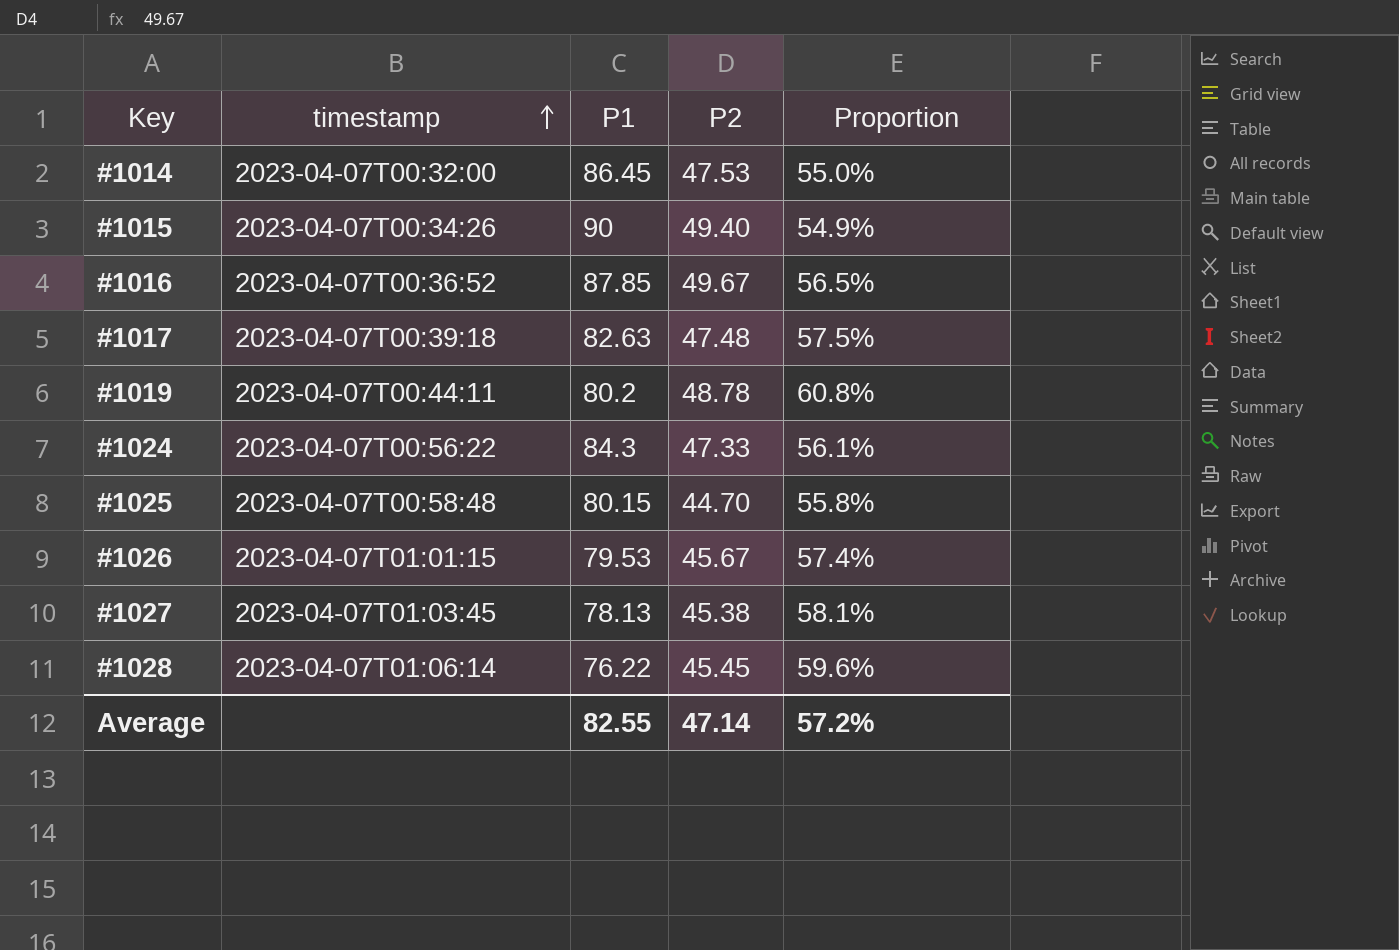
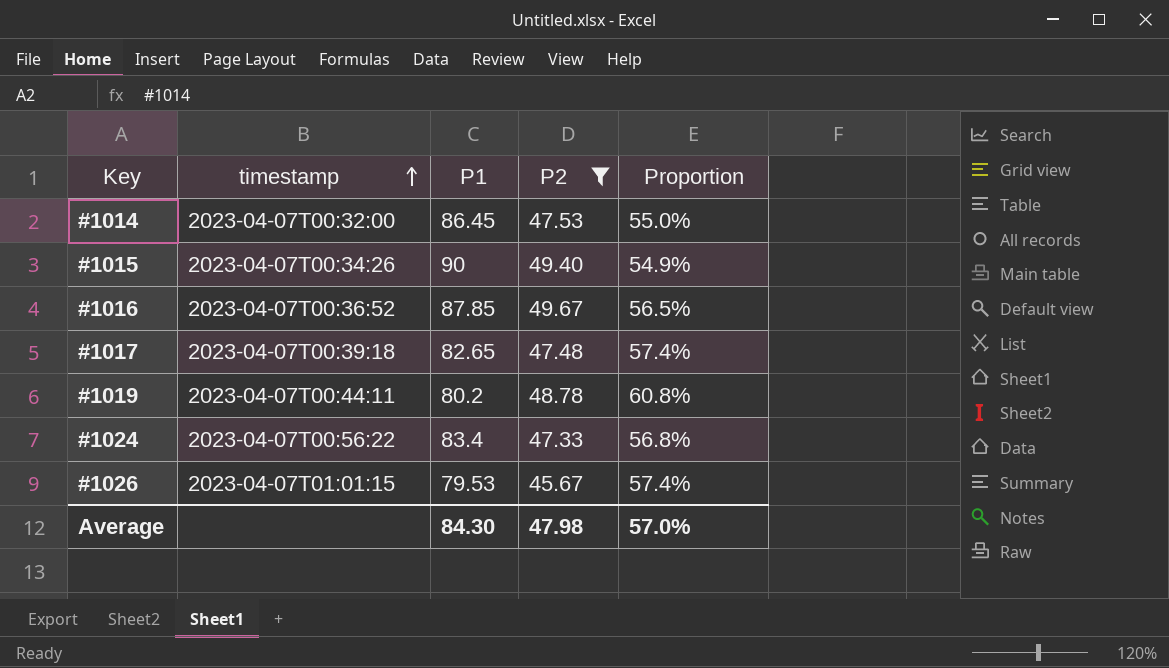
filter: none -> P2 >= 45.67
#1017 | P1: 82.63 -> 82.65
#1017 | Proportion: 57.5% -> 57.4%
#1024 | P1: 84.3 -> 83.4
#1024 | Proportion: 56.1% -> 56.8%
Average | P1: 82.55 -> 84.30
Average | P2: 47.14 -> 47.98
Average | Proportion: 57.2% -> 57.0%

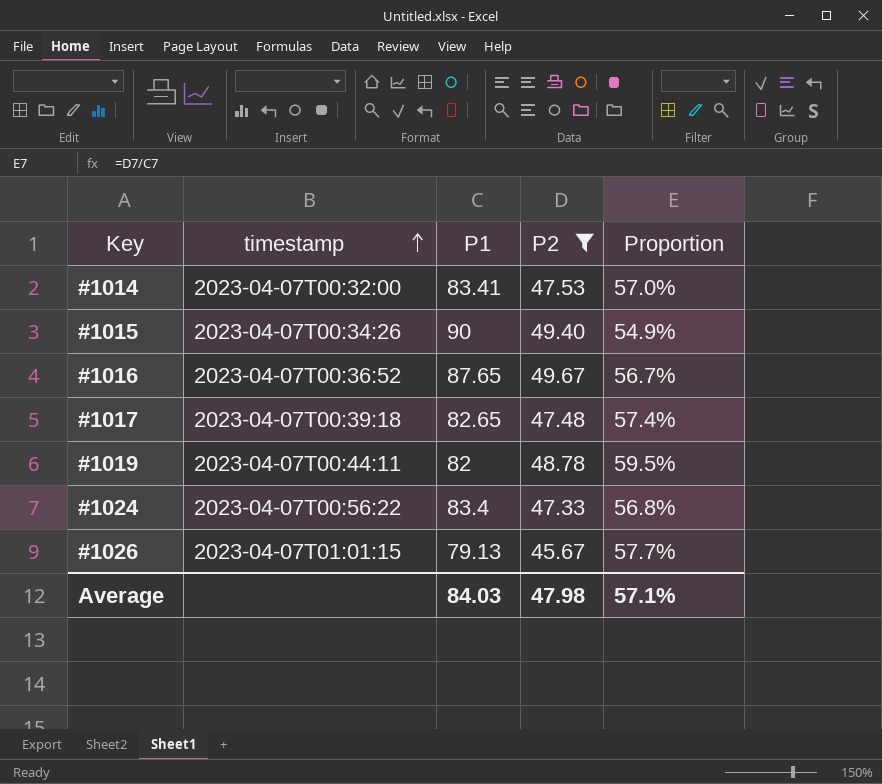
#1014 | P1: 86.45 -> 83.41
#1014 | Proportion: 55.0% -> 57.0%
#1016 | P1: 87.85 -> 87.65
#1016 | Proportion: 56.5% -> 56.7%
#1019 | P1: 80.2 -> 82
#1019 | Proportion: 60.8% -> 59.5%
#1026 | P1: 79.53 -> 79.13
#1026 | Proportion: 57.4% -> 57.7%
Average | P1: 84.30 -> 84.03
Average | Proportion: 57.0% -> 57.1%

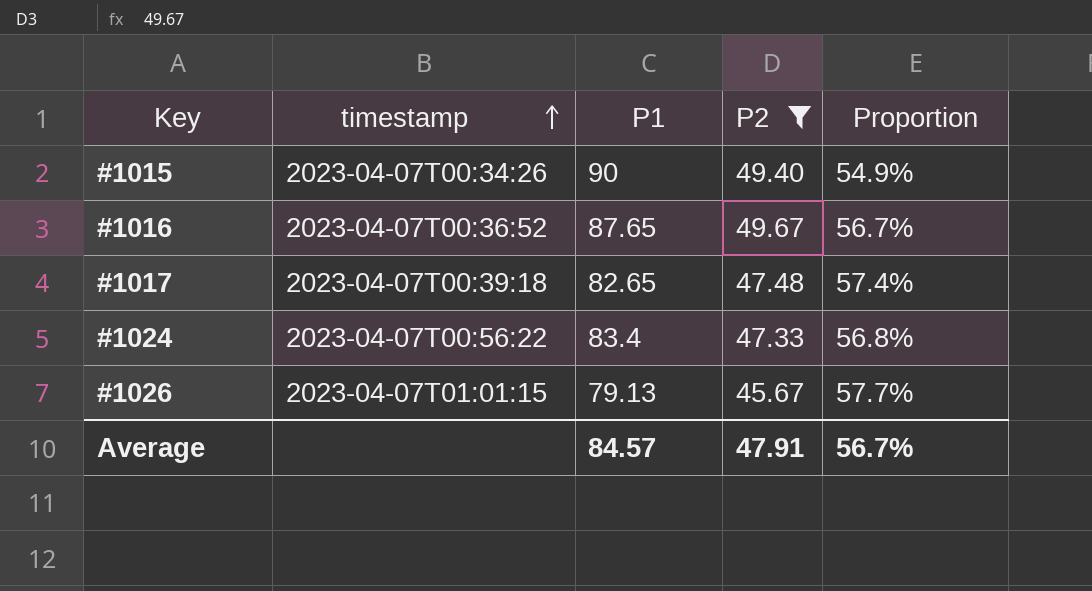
row #1014: 2023-04-07T00:32:00 | 83.41 | 47.53 | 57.0% -> none
row #1019: 2023-04-07T00:44:11 | 82 | 48.78 | 59.5% -> none
Average | P1: 84.03 -> 84.57
Average | P2: 47.98 -> 47.91
Average | Proportion: 57.1% -> 56.7%

